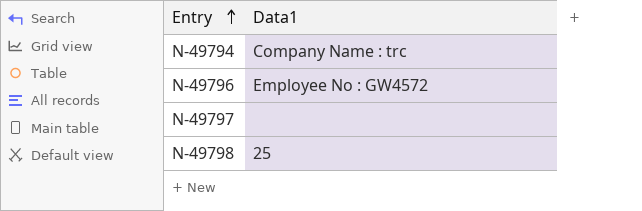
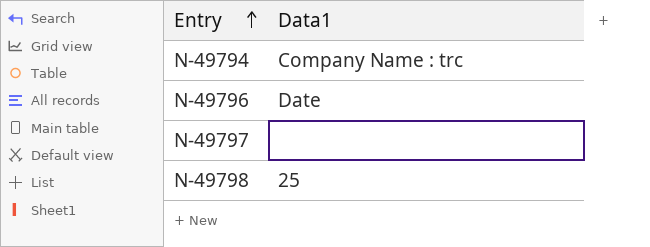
N-49796 | Data1: Employee No : GW4572 -> Date

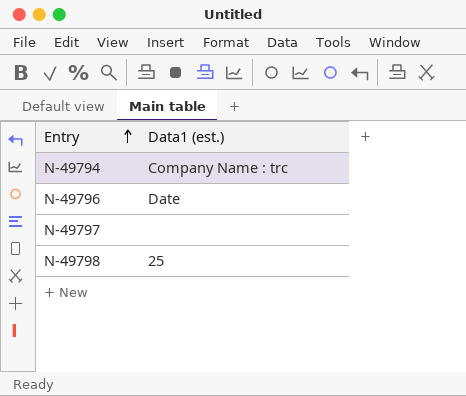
column name: Data1 -> Data1 (est.)

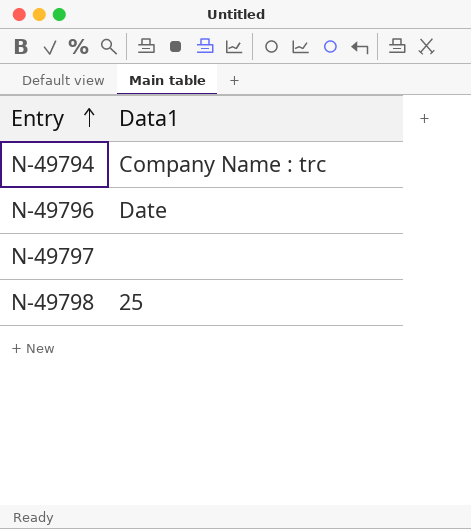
column name: Data1 (est.) -> Data1

